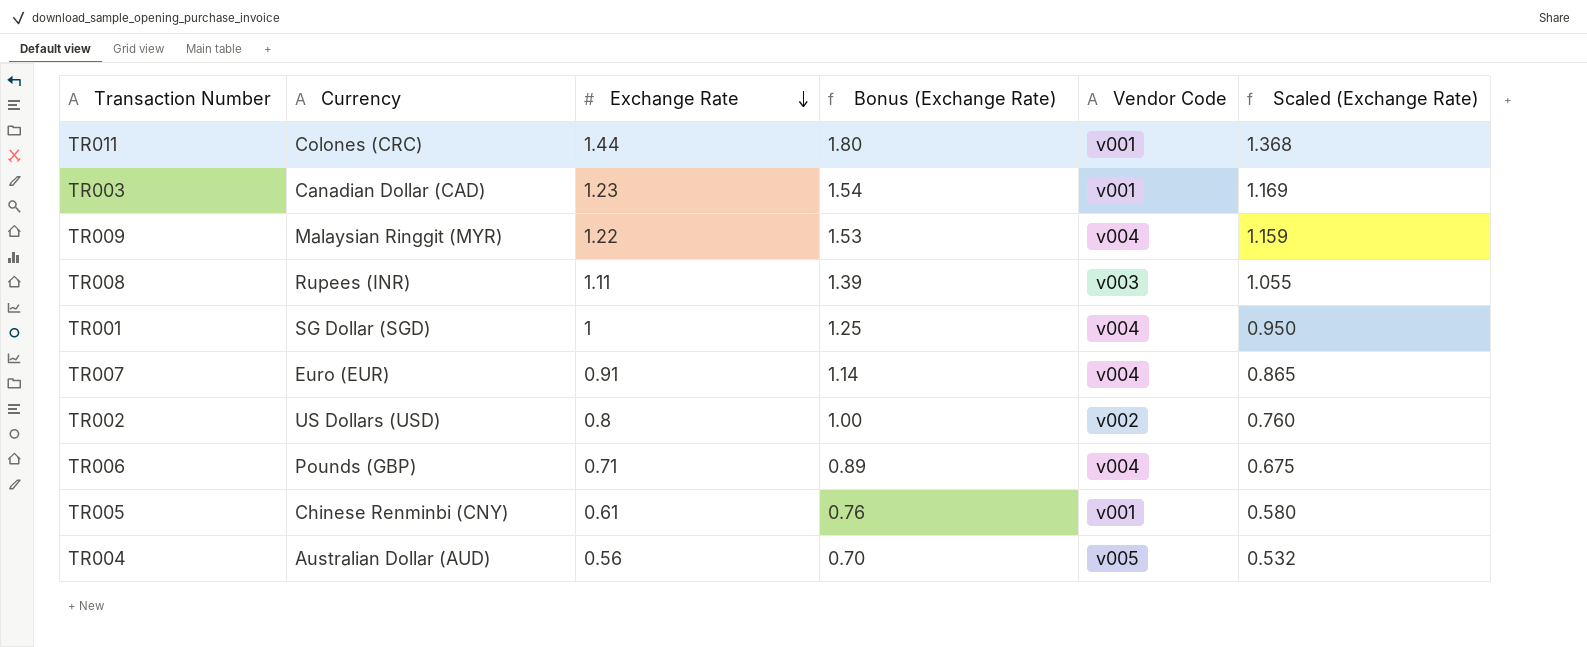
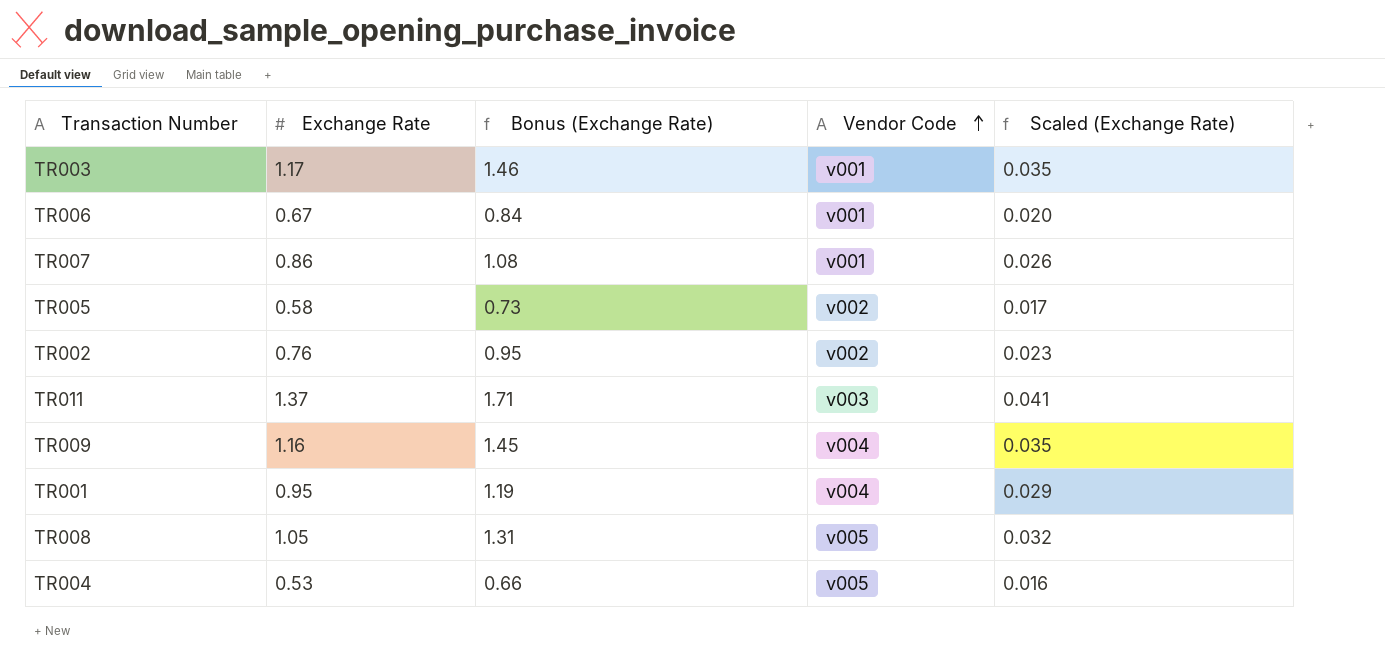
row order: Exchange Rate descending -> Vendor Code ascending
column Currency | position: 2 -> none
column Scaled (Exchange Rate) | formula: [Exchange Rate] * 0.95 -> [Exchange Rate] * 0.03
TR003 | Exchange Rate: 1.23 -> 1.17
TR003 | Bonus (Exchange Rate): 1.54 -> 1.46
TR006 | Exchange Rate: 0.71 -> 0.67
TR006 | Bonus (Exchange Rate): 0.89 -> 0.84
TR006 | Vendor Code: v004 -> v001
TR007 | Exchange Rate: 0.91 -> 0.86
TR007 | Bonus (Exchange Rate): 1.14 -> 1.08
TR007 | Vendor Code: v004 -> v001
TR005 | Exchange Rate: 0.61 -> 0.58
TR005 | Bonus (Exchange Rate): 0.76 -> 0.73
TR005 | Vendor Code: v001 -> v002
TR002 | Exchange Rate: 0.8 -> 0.76
TR002 | Bonus (Exchange Rate): 1.00 -> 0.95
TR011 | Exchange Rate: 1.44 -> 1.37
TR011 | Bonus (Exchange Rate): 1.80 -> 1.71
TR011 | Vendor Code: v001 -> v003
TR009 | Exchange Rate: 1.22 -> 1.16
TR009 | Bonus (Exchange Rate): 1.53 -> 1.45
TR001 | Exchange Rate: 1 -> 0.95
TR001 | Bonus (Exchange Rate): 1.25 -> 1.19
TR008 | Exchange Rate: 1.11 -> 1.05
TR008 | Bonus (Exchange Rate): 1.39 -> 1.31
TR008 | Vendor Code: v003 -> v005
TR004 | Exchange Rate: 0.56 -> 0.53
TR004 | Bonus (Exchange Rate): 0.70 -> 0.66

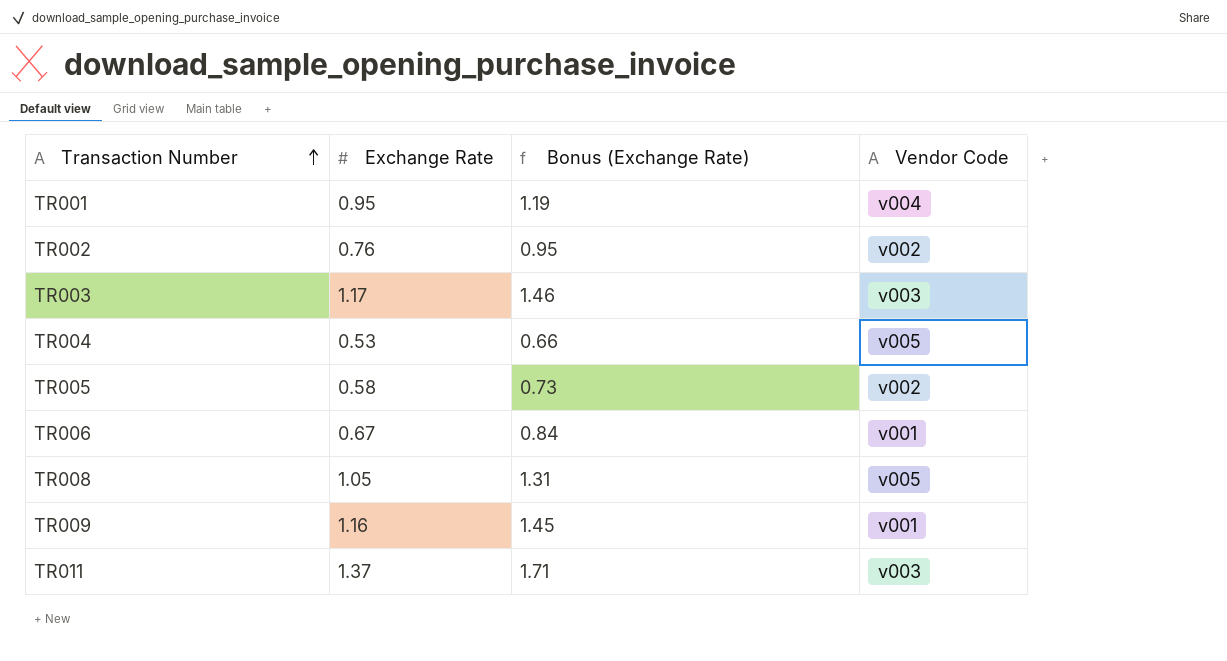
row order: Vendor Code ascending -> Transaction Number ascending
column Scaled (Exchange Rate) | formula: [Exchange Rate] * 0.03 -> none
row TR007: 0.86 | 1.08 | v001 | 0.026 -> none
TR003 | Vendor Code: v001 -> v003
TR009 | Vendor Code: v004 -> v001

